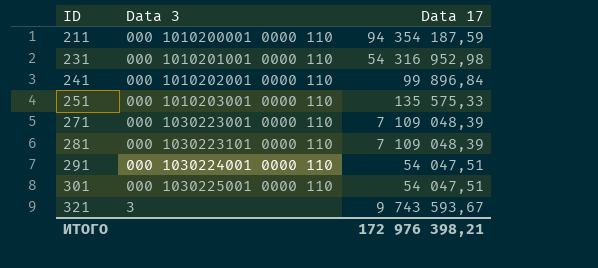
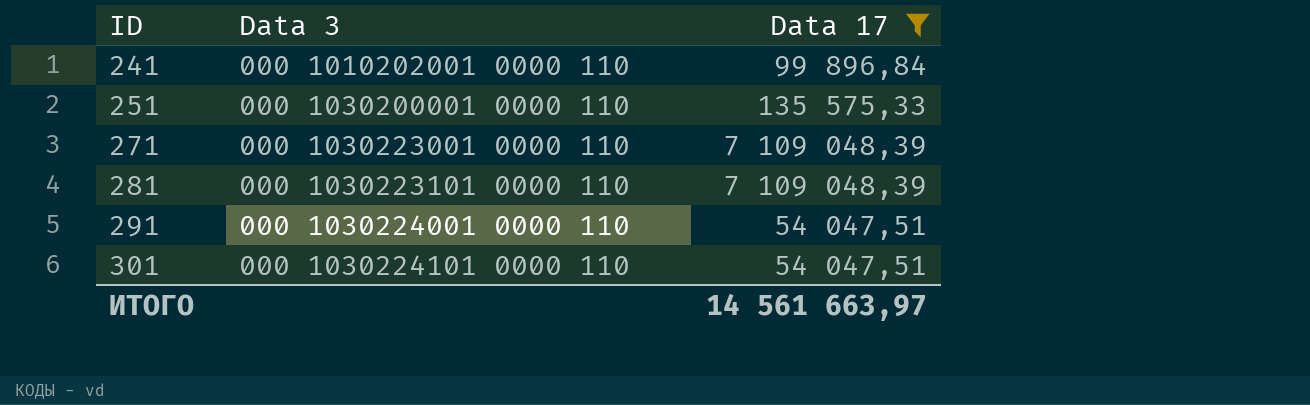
filter: none -> Data 17 <= 7 109 048,39
251 | Data 3: 000 1010203001 0000 110 -> 000 1030200001 0000 110
301 | Data 3: 000 1030225001 0000 110 -> 000 1030224101 0000 110
ИТОГО | Data 17: 172 976 398,21 -> 14 561 663,97

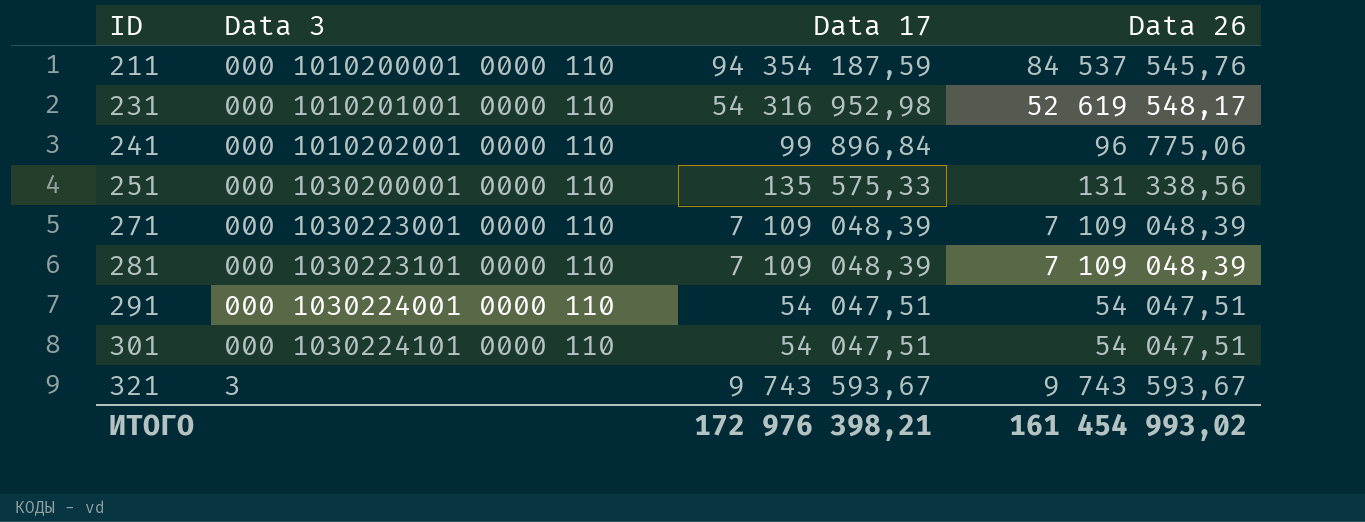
filter: Data 17 <= 7 109 048,39 -> none
column Data 26 | position: none -> 4
ИТОГО | Data 17: 14 561 663,97 -> 172 976 398,21

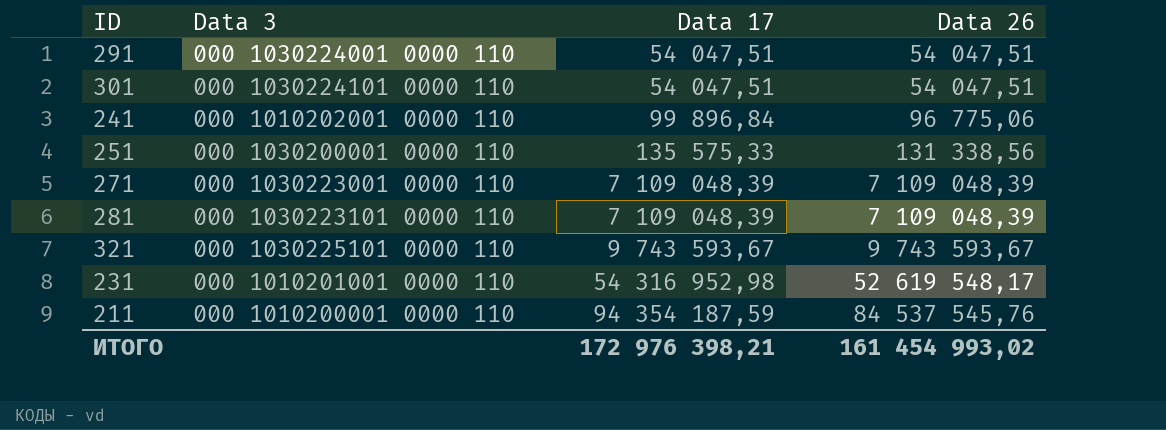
row order: ID ascending -> Data 17 ascending
321 | Data 3: 3 -> 000 1030225101 0000 110

